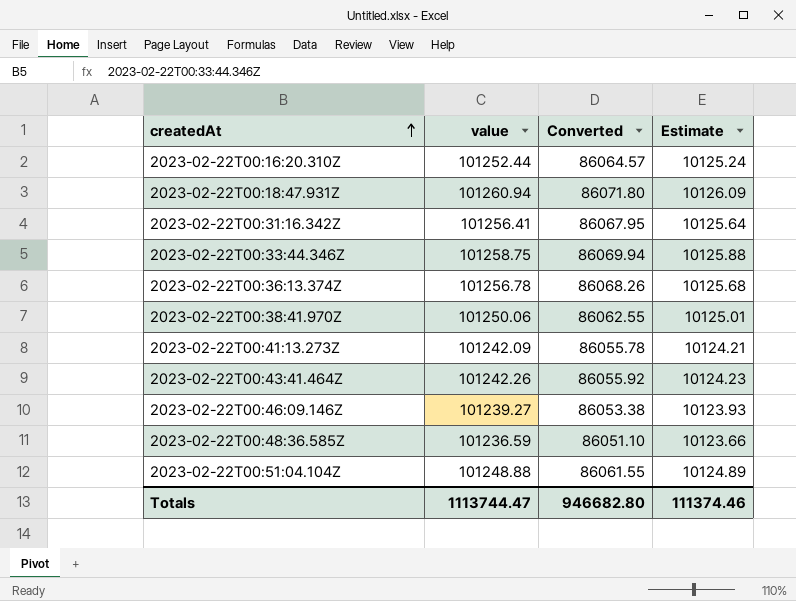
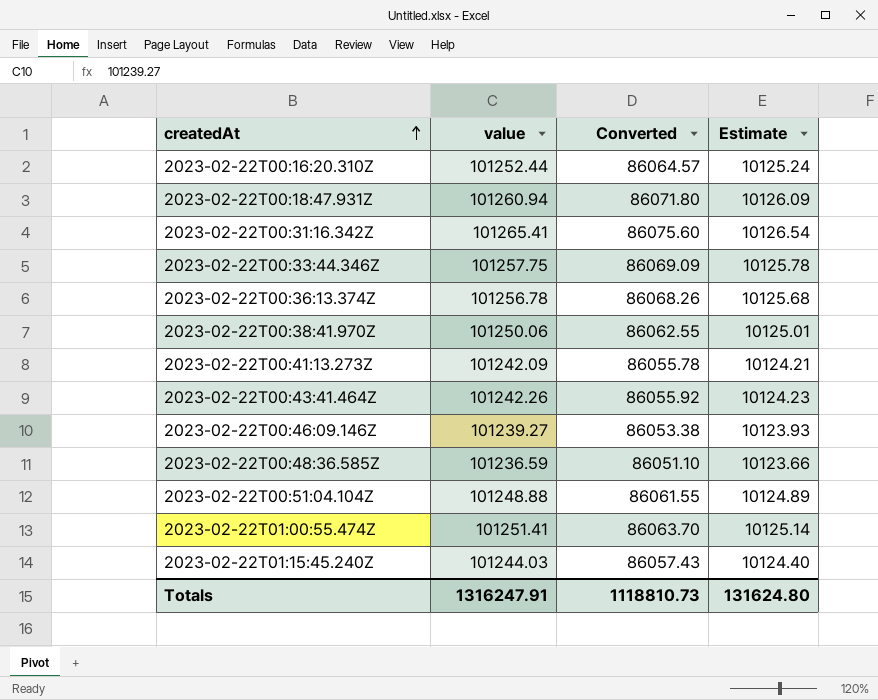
2023-02-22T00:31:16.342Z | value: 101256.41 -> 101265.41
2023-02-22T00:31:16.342Z | Converted: 86067.95 -> 86075.60
2023-02-22T00:31:16.342Z | Estimate: 10125.64 -> 10126.54
2023-02-22T00:33:44.346Z | value: 101258.75 -> 101257.75
2023-02-22T00:33:44.346Z | Converted: 86069.94 -> 86069.09
2023-02-22T00:33:44.346Z | Estimate: 10125.88 -> 10125.78
row 2023-02-22T01:00:55.474Z: none -> 101251.41 | 86063.70 | 10125.14
row 2023-02-22T01:15:45.240Z: none -> 101244.03 | 86057.43 | 10124.40
Totals | value: 1113744.47 -> 1316247.91
Totals | Converted: 946682.80 -> 1118810.73
Totals | Estimate: 111374.46 -> 131624.80

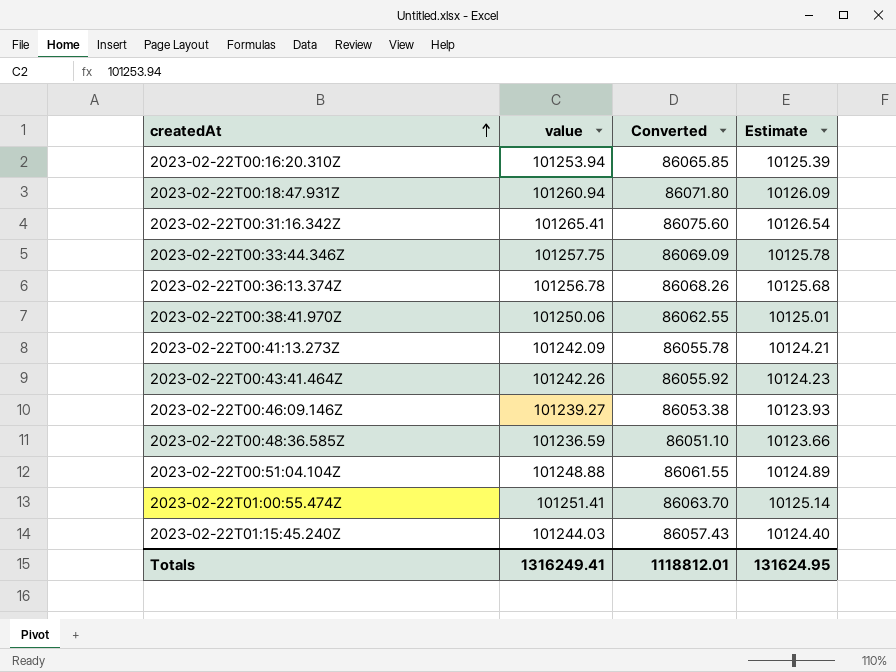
2023-02-22T00:16:20.310Z | value: 101252.44 -> 101253.94
2023-02-22T00:16:20.310Z | Converted: 86064.57 -> 86065.85
2023-02-22T00:16:20.310Z | Estimate: 10125.24 -> 10125.39
Totals | value: 1316247.91 -> 1316249.41
Totals | Converted: 1118810.73 -> 1118812.01
Totals | Estimate: 131624.80 -> 131624.95

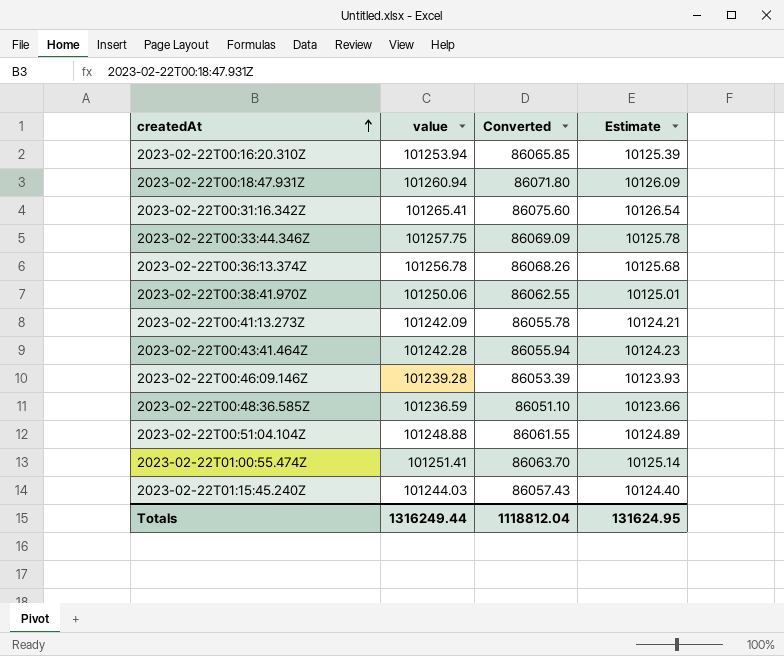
2023-02-22T00:43:41.464Z | value: 101242.26 -> 101242.28
2023-02-22T00:43:41.464Z | Converted: 86055.92 -> 86055.94
2023-02-22T00:46:09.146Z | value: 101239.27 -> 101239.28
2023-02-22T00:46:09.146Z | Converted: 86053.38 -> 86053.39
Totals | value: 1316249.41 -> 1316249.44
Totals | Converted: 1118812.01 -> 1118812.04

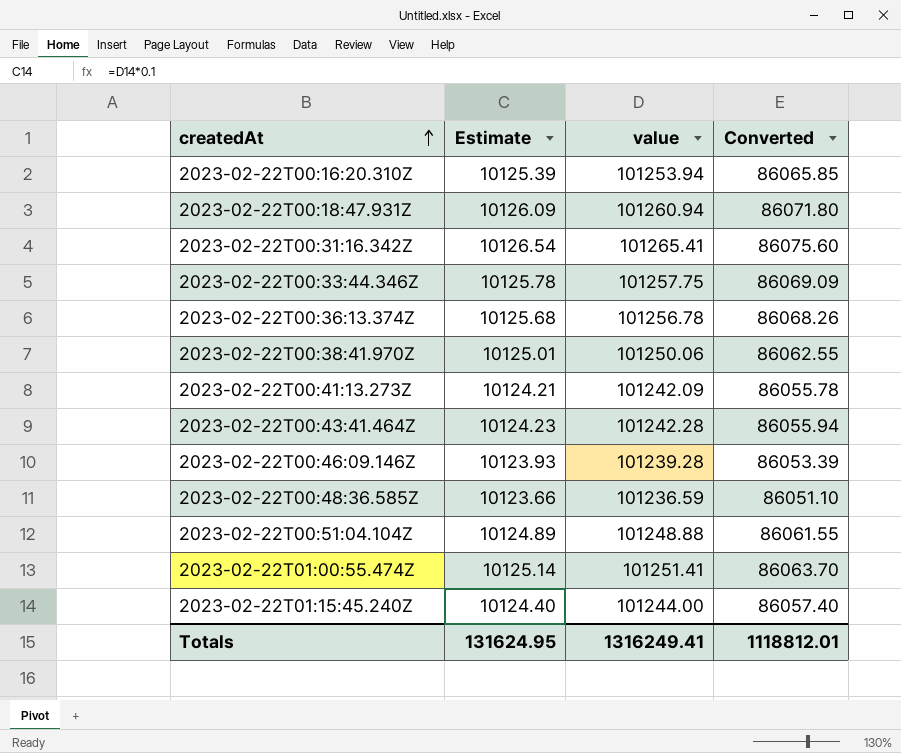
column Estimate | position: 4 -> 2
2023-02-22T01:15:45.240Z | value: 101244.03 -> 101244.00
2023-02-22T01:15:45.240Z | Converted: 86057.43 -> 86057.40
Totals | value: 1316249.44 -> 1316249.41
Totals | Converted: 1118812.04 -> 1118812.01

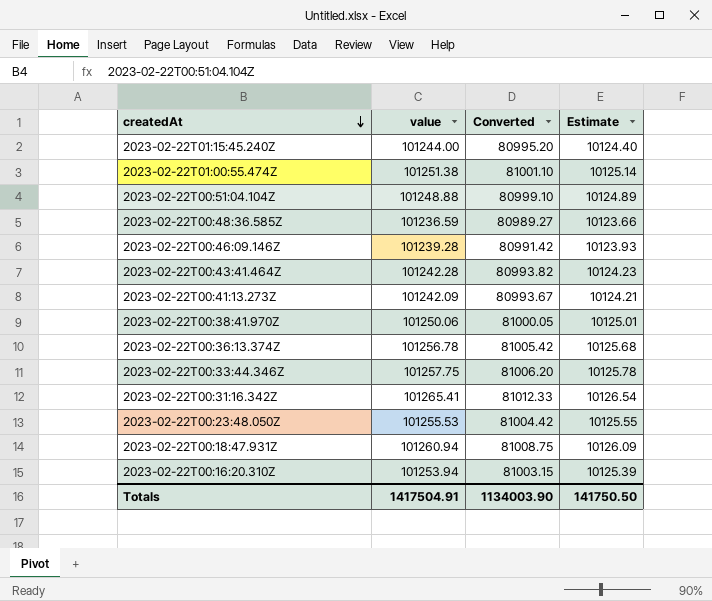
row order: createdAt ascending -> createdAt descending
column Converted | formula: [value] * 0.85 -> [value] * 0.8
column Estimate | position: 2 -> 4
2023-02-22T01:00:55.474Z | value: 101251.41 -> 101251.38
row 2023-02-22T00:23:48.050Z: none -> 101255.53 | 81004.42 | 10125.55
Totals | value: 1316249.41 -> 1417504.91
Totals | Converted: 1118812.01 -> 1134003.90
Totals | Estimate: 131624.95 -> 141750.50

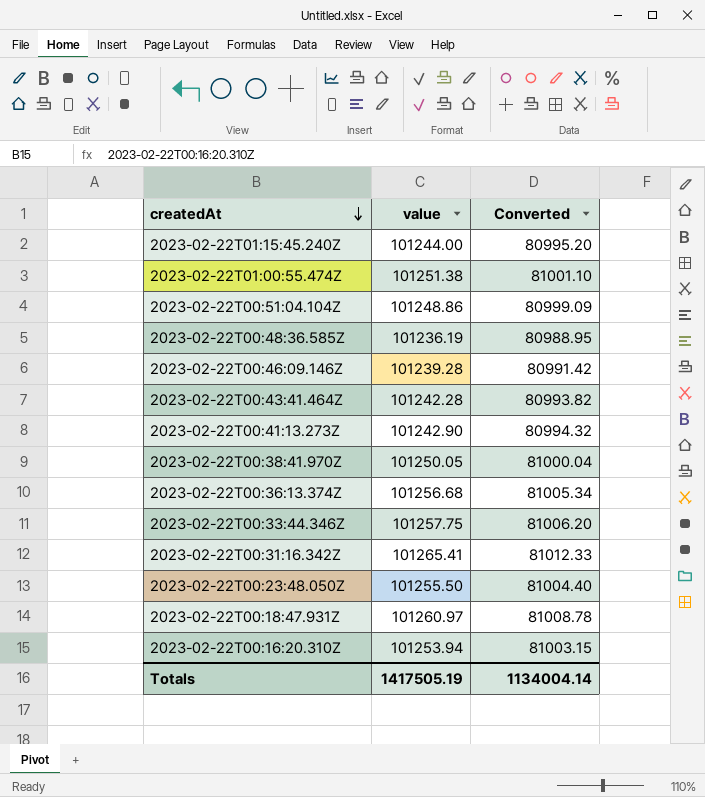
column Estimate | formula: [value] * 0.1 -> none
2023-02-22T00:51:04.104Z | value: 101248.88 -> 101248.86
2023-02-22T00:51:04.104Z | Converted: 80999.10 -> 80999.09
2023-02-22T00:48:36.585Z | value: 101236.59 -> 101236.19
2023-02-22T00:48:36.585Z | Converted: 80989.27 -> 80988.95
2023-02-22T00:41:13.273Z | value: 101242.09 -> 101242.90
2023-02-22T00:41:13.273Z | Converted: 80993.67 -> 80994.32
2023-02-22T00:38:41.970Z | value: 101250.06 -> 101250.05
2023-02-22T00:38:41.970Z | Converted: 81000.05 -> 81000.04
2023-02-22T00:36:13.374Z | value: 101256.78 -> 101256.68
2023-02-22T00:36:13.374Z | Converted: 81005.42 -> 81005.34
2023-02-22T00:23:48.050Z | value: 101255.53 -> 101255.50
2023-02-22T00:23:48.050Z | Converted: 81004.42 -> 81004.40
2023-02-22T00:18:47.931Z | value: 101260.94 -> 101260.97
2023-02-22T00:18:47.931Z | Converted: 81008.75 -> 81008.78
Totals | value: 1417504.91 -> 1417505.19
Totals | Converted: 1134003.90 -> 1134004.14

